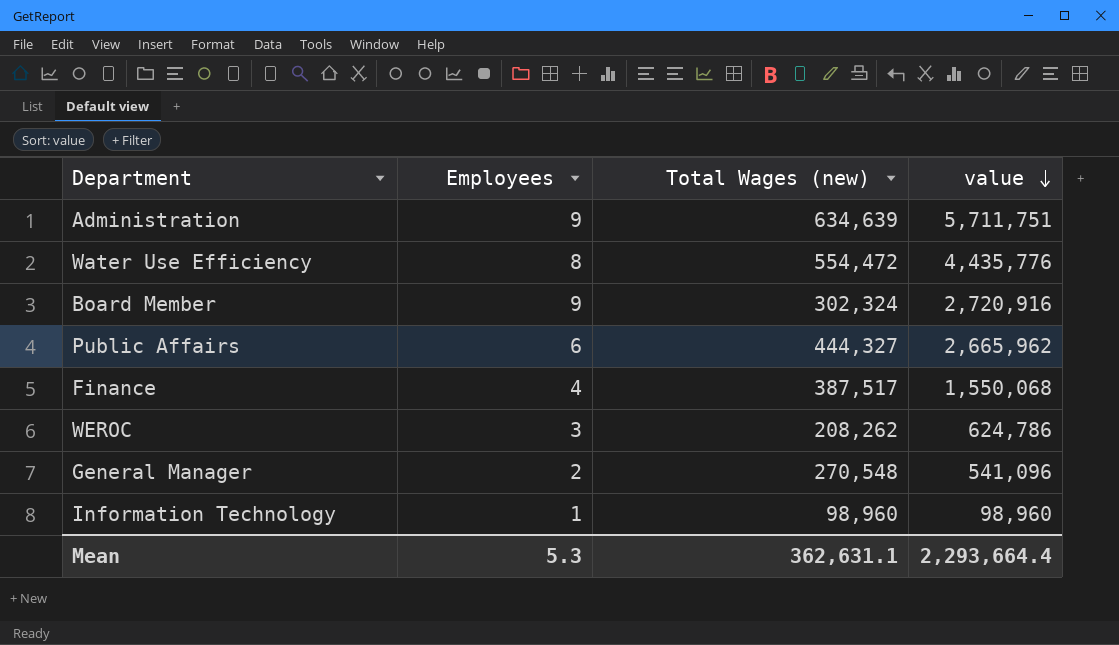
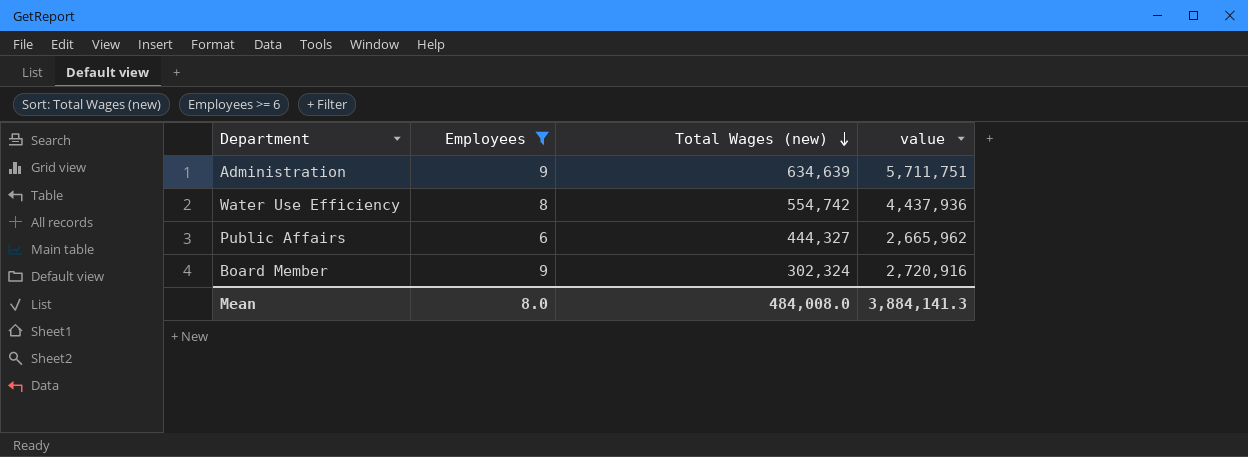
filter: none -> Employees >= 6
row order: value descending -> Total Wages (new) descending
Water Use Efficiency | Total Wages (new): 554,472 -> 554,742
Water Use Efficiency | value: 4,435,776 -> 4,437,936
Mean | Employees: 5.3 -> 8.0
Mean | Total Wages (new): 362,631.1 -> 484,008.0
Mean | value: 2,293,664.4 -> 3,884,141.3

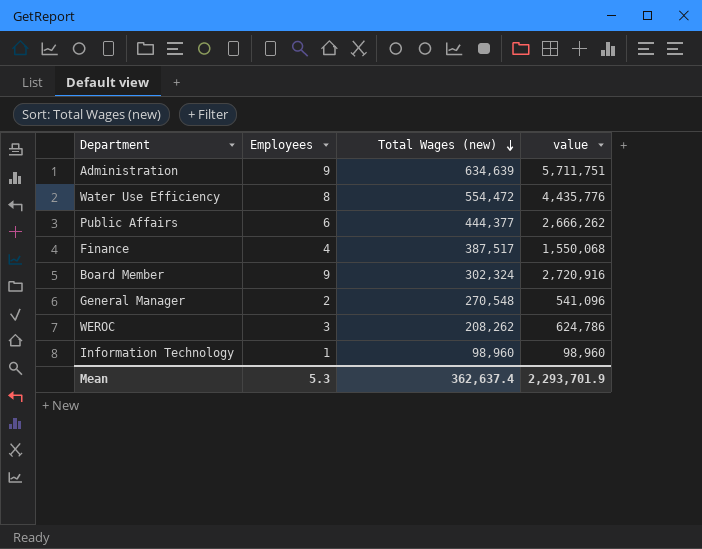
filter: Employees >= 6 -> none
Water Use Efficiency | Total Wages (new): 554,742 -> 554,472
Water Use Efficiency | value: 4,437,936 -> 4,435,776
Public Affairs | Total Wages (new): 444,327 -> 444,377
Public Affairs | value: 2,665,962 -> 2,666,262
Mean | Employees: 8.0 -> 5.3
Mean | Total Wages (new): 484,008.0 -> 362,637.4
Mean | value: 3,884,141.3 -> 2,293,701.9

